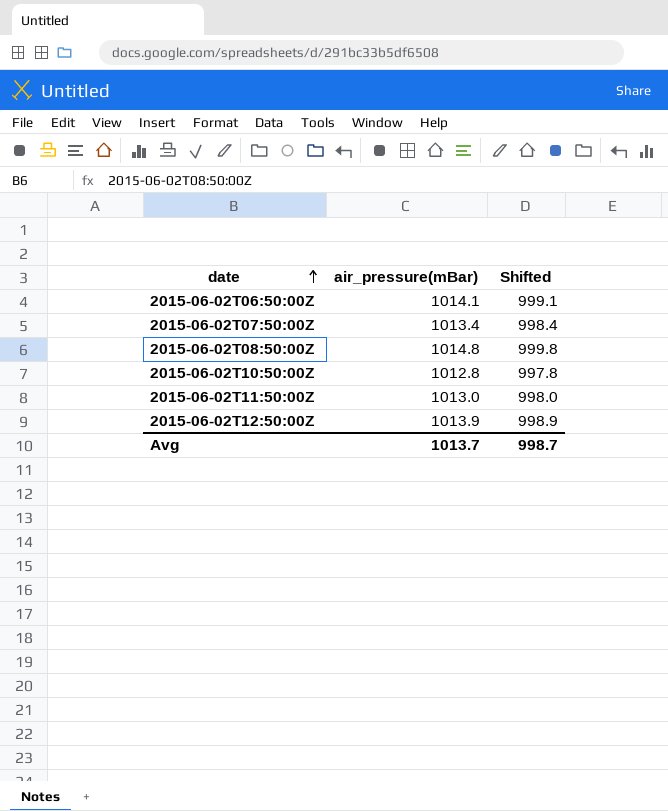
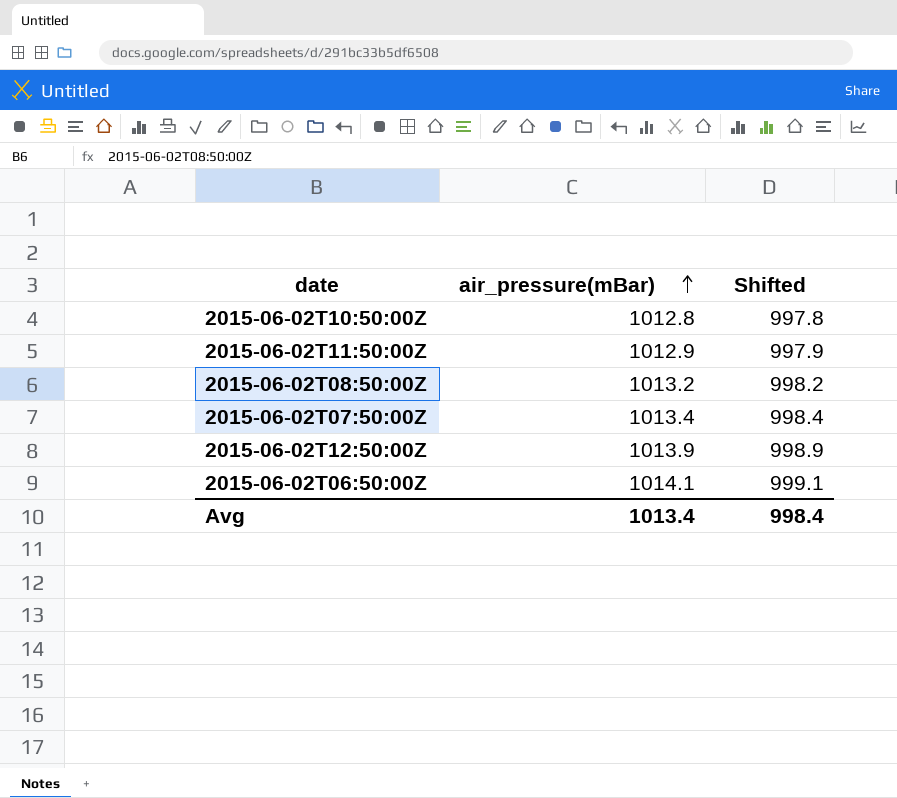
row order: date ascending -> air_pressure(mBar) ascending
2015-06-02T11:50:00Z | air_pressure(mBar): 1013.0 -> 1012.9
2015-06-02T11:50:00Z | Shifted: 998.0 -> 997.9
2015-06-02T08:50:00Z | air_pressure(mBar): 1014.8 -> 1013.2
2015-06-02T08:50:00Z | Shifted: 999.8 -> 998.2
Avg | air_pressure(mBar): 1013.7 -> 1013.4
Avg | Shifted: 998.7 -> 998.4

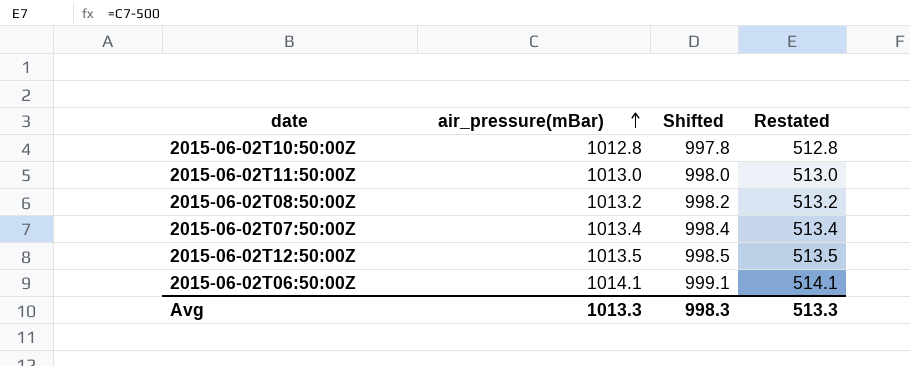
column Restated | formula: none -> [air_pressure(mBar)] - 500
2015-06-02T11:50:00Z | air_pressure(mBar): 1012.9 -> 1013.0
2015-06-02T11:50:00Z | Shifted: 997.9 -> 998.0
2015-06-02T12:50:00Z | air_pressure(mBar): 1013.9 -> 1013.5
2015-06-02T12:50:00Z | Shifted: 998.9 -> 998.5
Avg | air_pressure(mBar): 1013.4 -> 1013.3
Avg | Shifted: 998.4 -> 998.3

